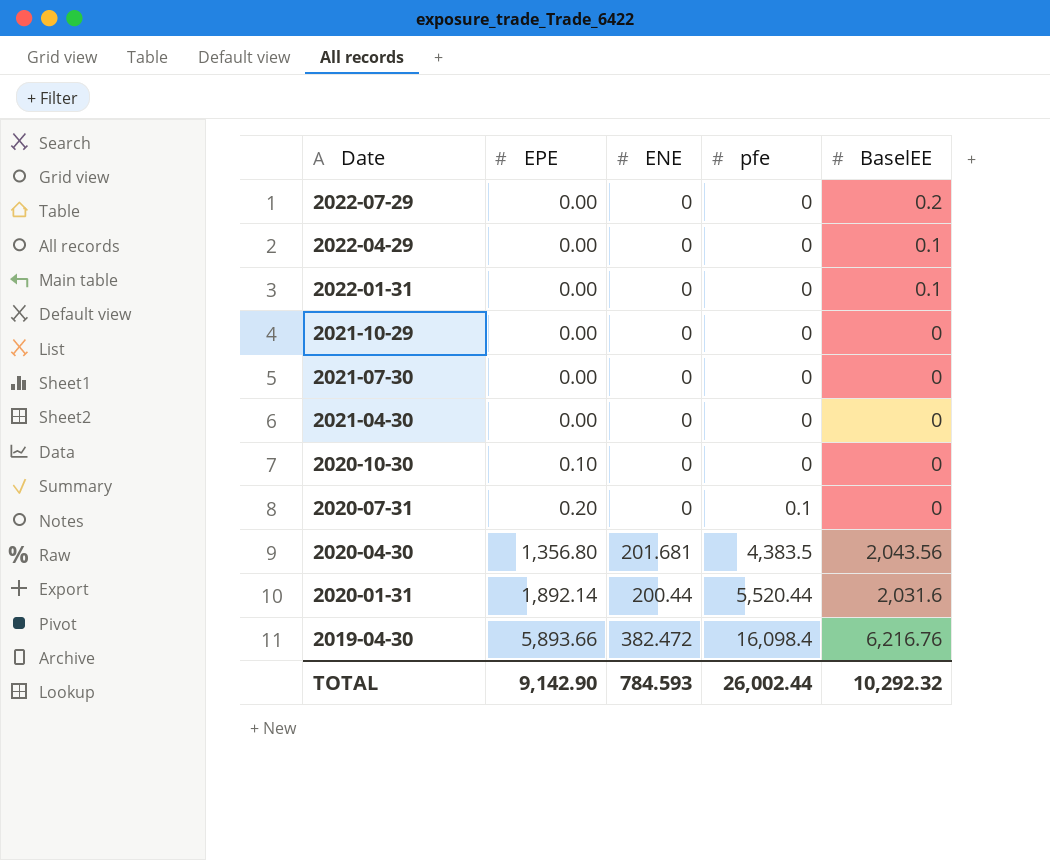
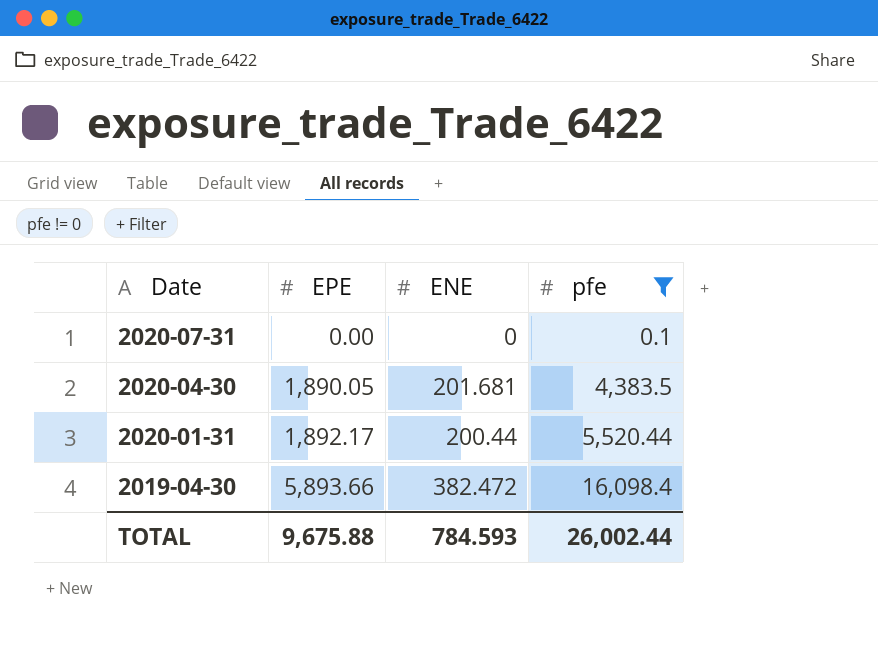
filter: none -> pfe != 0
column BaselEE | position: 5 -> none
2020-07-31 | EPE: 0.20 -> 0.00
2020-04-30 | EPE: 1,356.80 -> 1,890.05
2020-01-31 | EPE: 1,892.14 -> 1,892.17
TOTAL | EPE: 9,142.90 -> 9,675.88

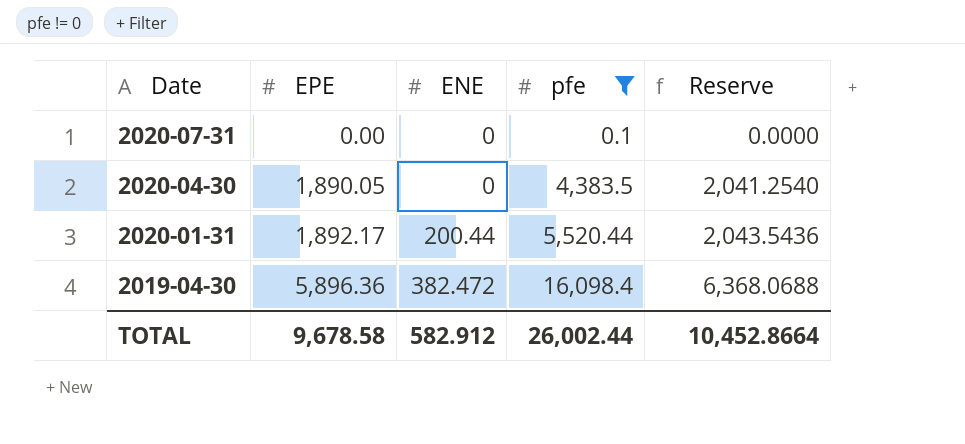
column Reserve | formula: none -> [EPE] * 1.08
2020-04-30 | ENE: 201.681 -> 0
2019-04-30 | EPE: 5,893.66 -> 5,896.36
TOTAL | EPE: 9,675.88 -> 9,678.58
TOTAL | ENE: 784.593 -> 582.912

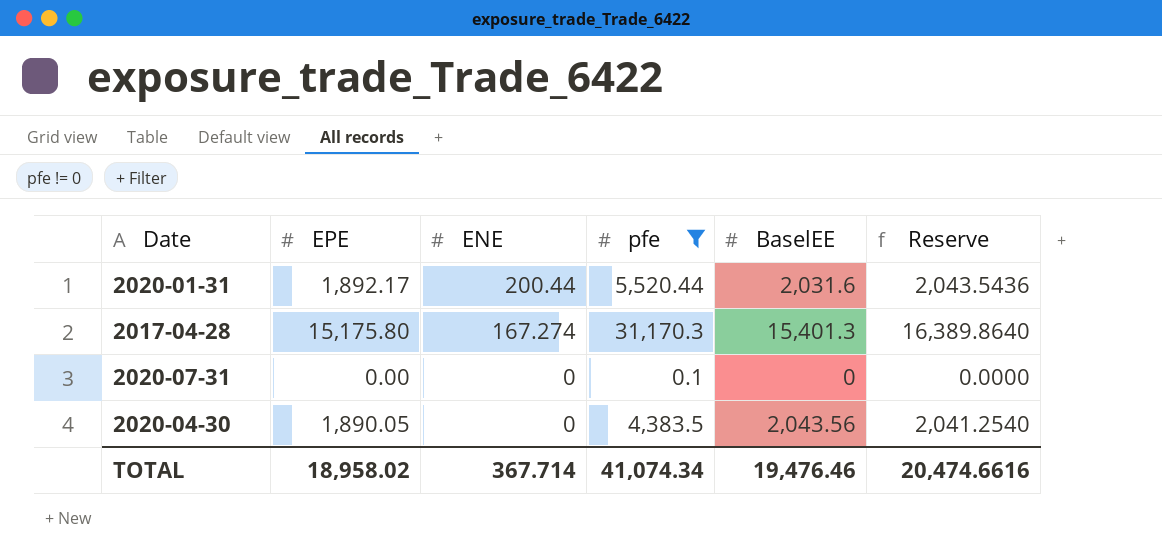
row order: Date descending -> ENE descending
column BaselEE | position: none -> 5
row 2019-04-30: 5,896.36 | 382.472 | 16,098.4 | 6,368.0688 -> none
row 2017-04-28: none -> 15,175.80 | 167.274 | 31,170.3 | 15,401.3 | 16,389.8640
TOTAL | EPE: 9,678.58 -> 18,958.02
TOTAL | ENE: 582.912 -> 367.714
TOTAL | pfe: 26,002.44 -> 41,074.34
TOTAL | Reserve: 10,452.8664 -> 20,474.6616

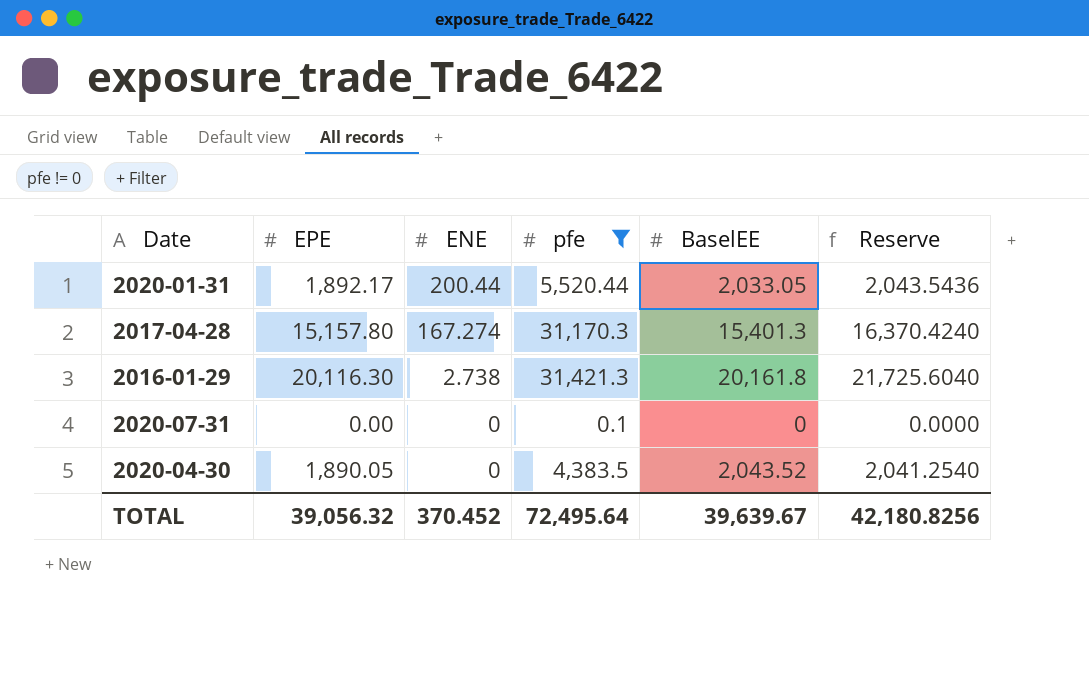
2020-01-31 | BaselEE: 2,031.6 -> 2,033.05
2017-04-28 | EPE: 15,175.80 -> 15,157.80
2017-04-28 | Reserve: 16,389.8640 -> 16,370.4240
row 2016-01-29: none -> 20,116.30 | 2.738 | 31,421.3 | 20,161.8 | 21,725.6040
2020-04-30 | BaselEE: 2,043.56 -> 2,043.52
TOTAL | EPE: 18,958.02 -> 39,056.32
TOTAL | ENE: 367.714 -> 370.452
TOTAL | pfe: 41,074.34 -> 72,495.64
TOTAL | BaselEE: 19,476.46 -> 39,639.67
TOTAL | Reserve: 20,474.6616 -> 42,180.8256

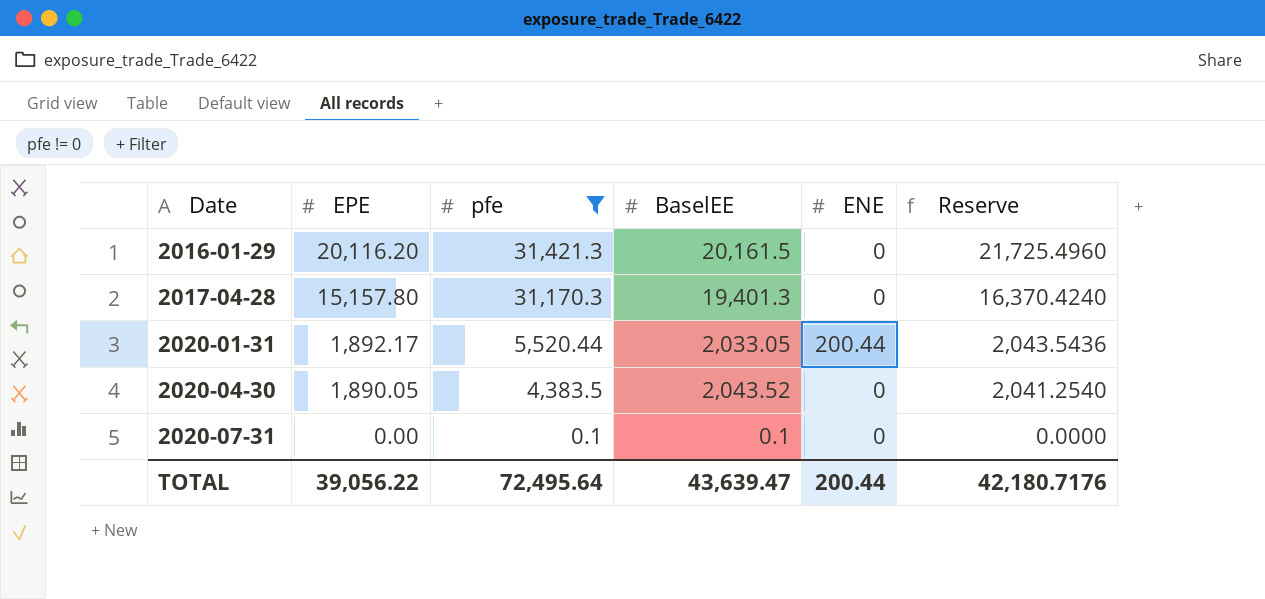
row order: ENE descending -> Date ascending
column ENE | position: 3 -> 5
2016-01-29 | EPE: 20,116.30 -> 20,116.20
2016-01-29 | BaselEE: 20,161.8 -> 20,161.5
2016-01-29 | ENE: 2.738 -> 0
2016-01-29 | Reserve: 21,725.6040 -> 21,725.4960
2017-04-28 | BaselEE: 15,401.3 -> 19,401.3
2017-04-28 | ENE: 167.274 -> 0
2020-07-31 | BaselEE: 0 -> 0.1
TOTAL | EPE: 39,056.32 -> 39,056.22
TOTAL | BaselEE: 39,639.67 -> 43,639.47
TOTAL | ENE: 370.452 -> 200.44
TOTAL | Reserve: 42,180.8256 -> 42,180.7176

